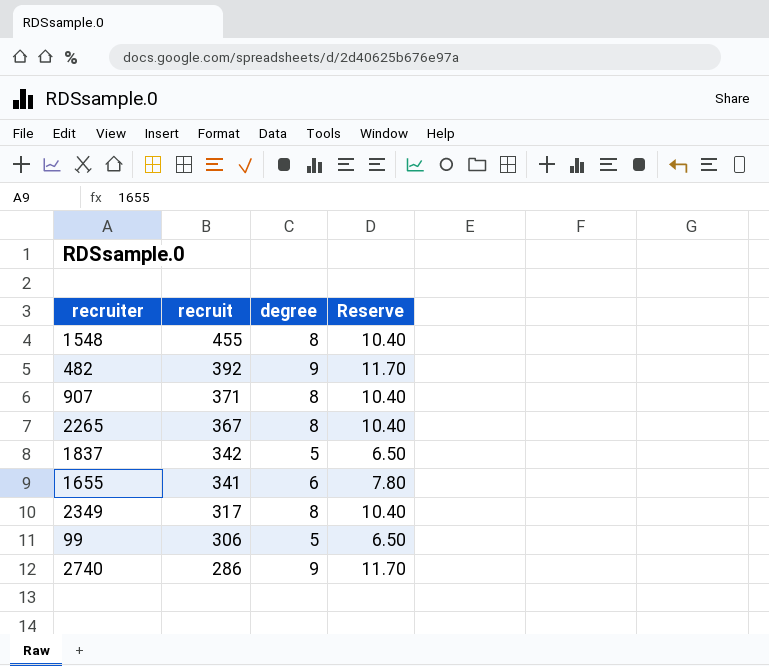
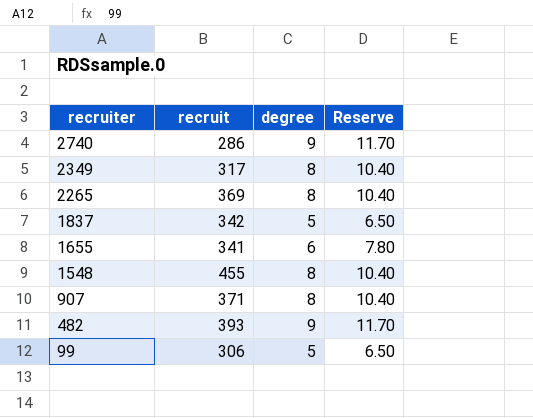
row order: recruit descending -> recruiter descending
2265 | recruit: 367 -> 369
482 | recruit: 392 -> 393

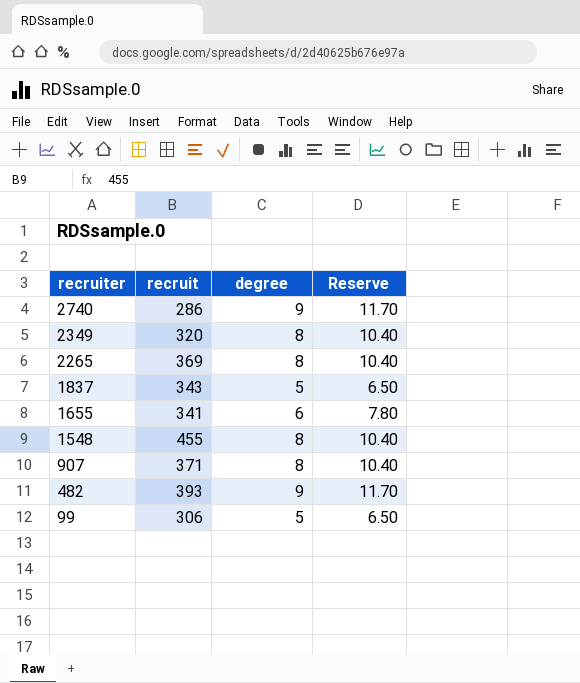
2349 | recruit: 317 -> 320
1837 | recruit: 342 -> 343

